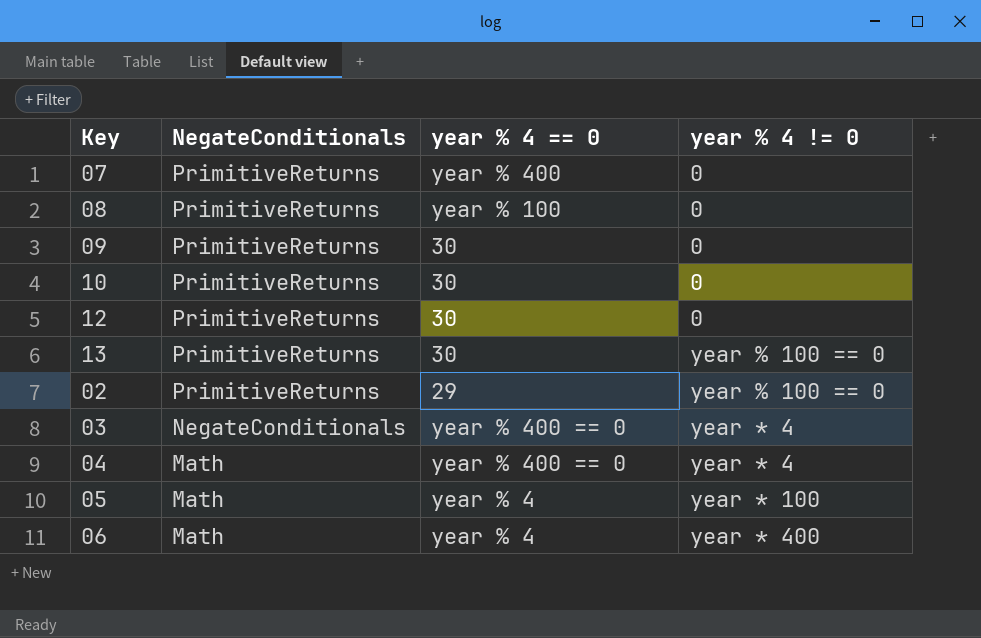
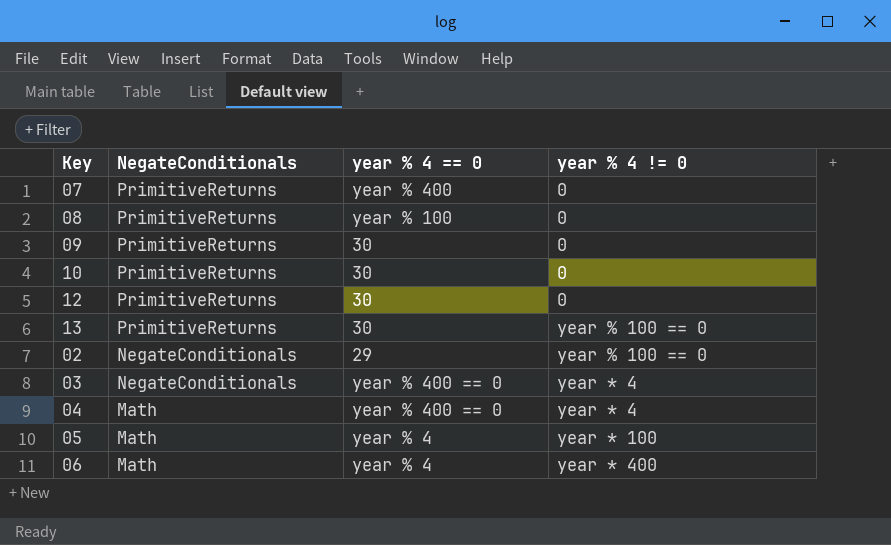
02 | NegateConditionals: PrimitiveReturns -> NegateConditionals

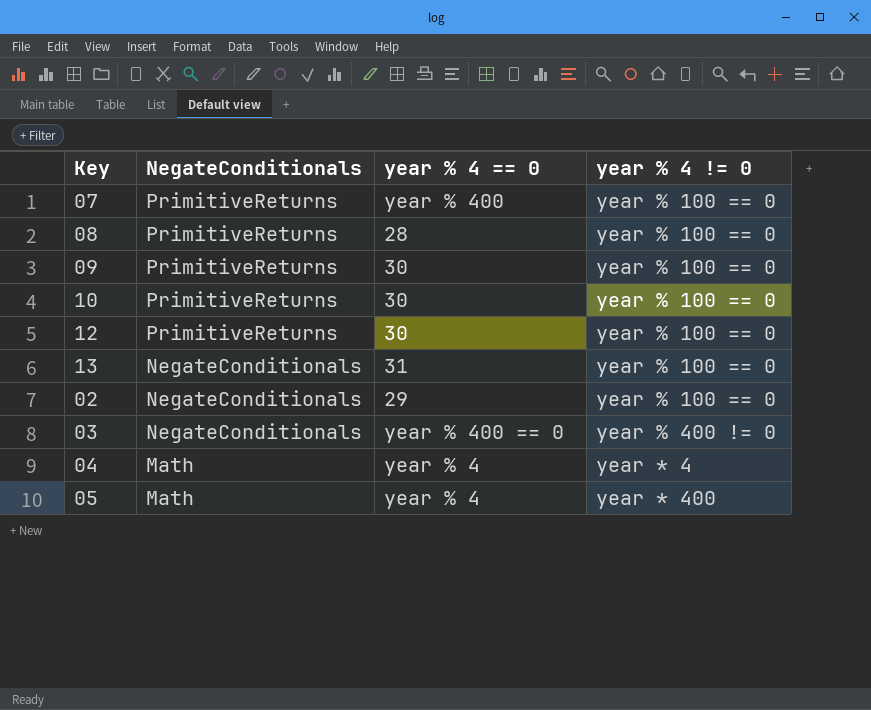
row 06: Math | year % 4 | year * 400 -> none
07 | year % 4 != 0: 0 -> year % 100 == 0
08 | year % 4 == 0: year % 100 -> 28
08 | year % 4 != 0: 0 -> year % 100 == 0
09 | year % 4 != 0: 0 -> year % 100 == 0
10 | year % 4 != 0: 0 -> year % 100 == 0
12 | year % 4 != 0: 0 -> year % 100 == 0
13 | NegateConditionals: PrimitiveReturns -> NegateConditionals
13 | year % 4 == 0: 30 -> 31
03 | year % 4 != 0: year * 4 -> year % 400 != 0
04 | year % 4 == 0: year % 400 == 0 -> year % 4
05 | year % 4 != 0: year * 100 -> year * 400

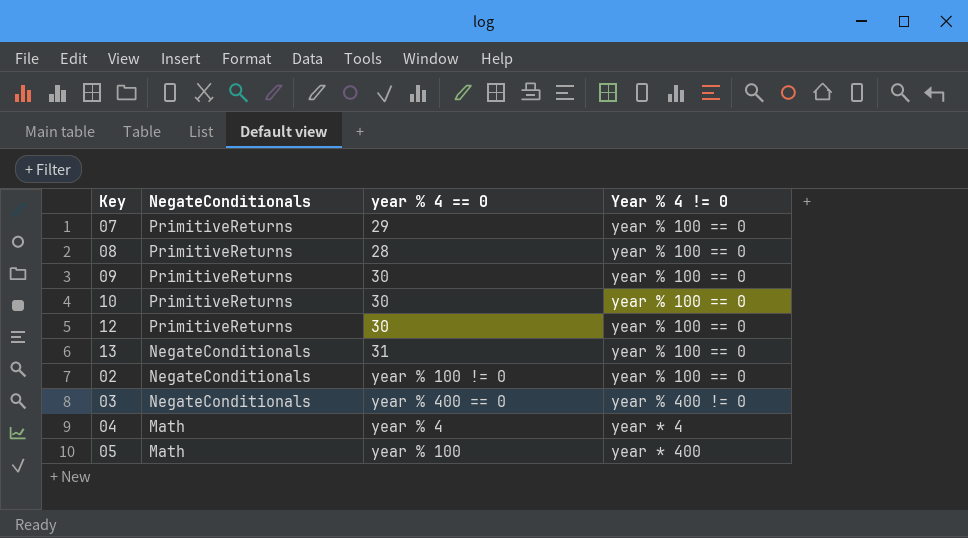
column name: year % 4 != 0 -> Year % 4 != 0
07 | year % 4 == 0: year % 400 -> 29
02 | year % 4 == 0: 29 -> year % 100 != 0
05 | year % 4 == 0: year % 4 -> year % 100

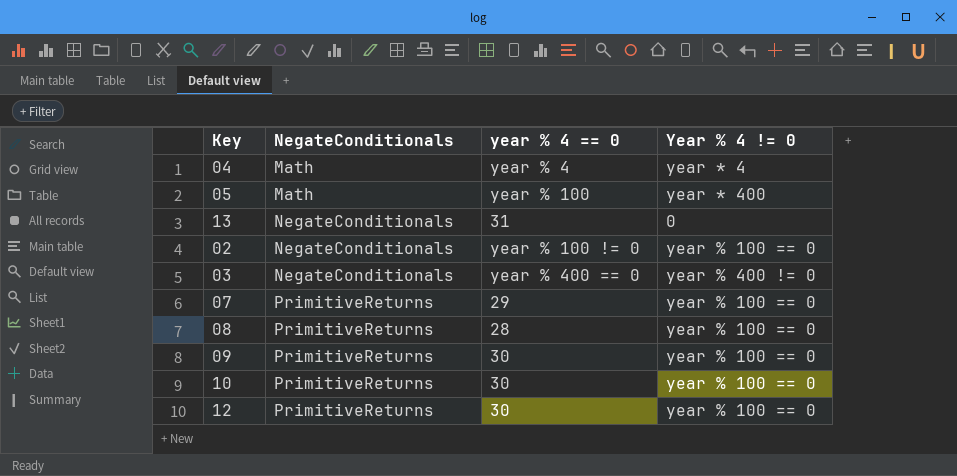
row order: NegateConditionals descending -> NegateConditionals ascending
13 | Year % 4 != 0: year % 100 == 0 -> 0

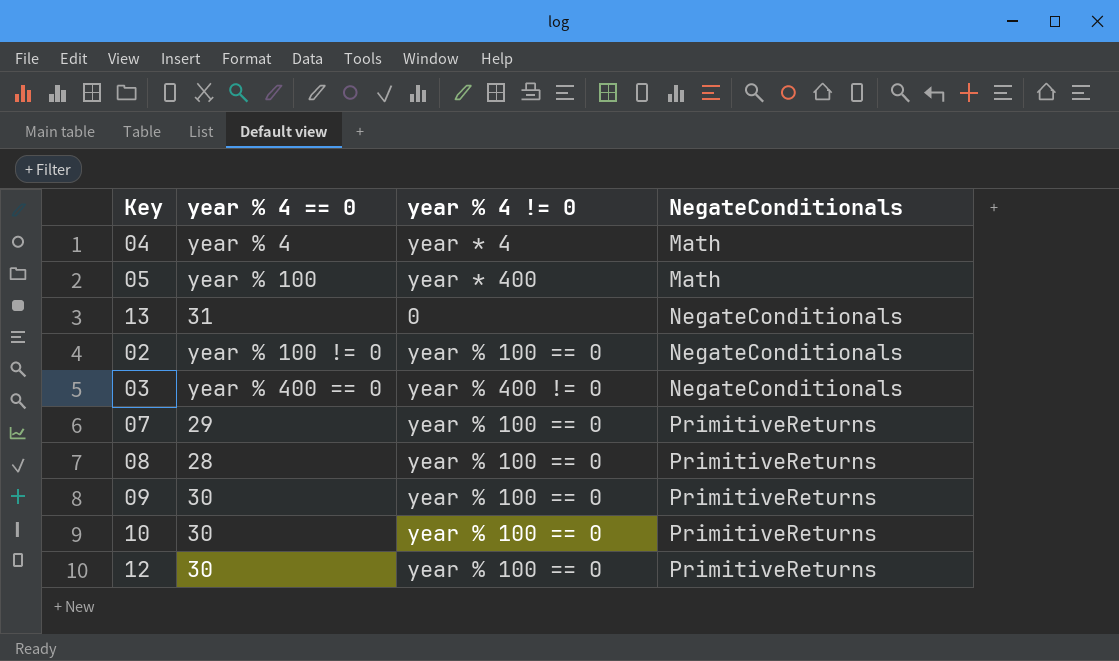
column name: Year % 4 != 0 -> year % 4 != 0
column NegateConditionals | position: 2 -> 4

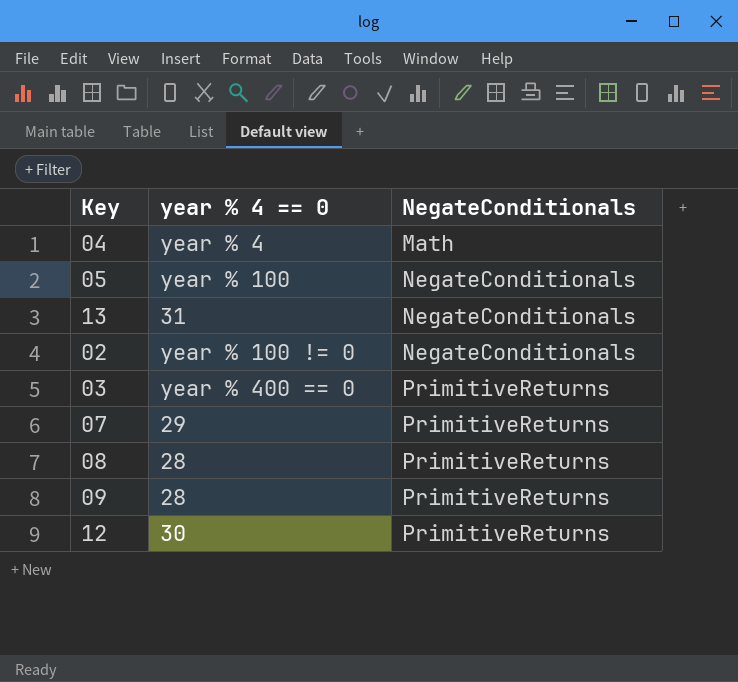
column year % 4 != 0 | position: 3 -> none
row 10: 30 | year % 100 == 0 | PrimitiveReturns -> none
05 | NegateConditionals: Math -> NegateConditionals
03 | NegateConditionals: NegateConditionals -> PrimitiveReturns
09 | year % 4 == 0: 30 -> 28

